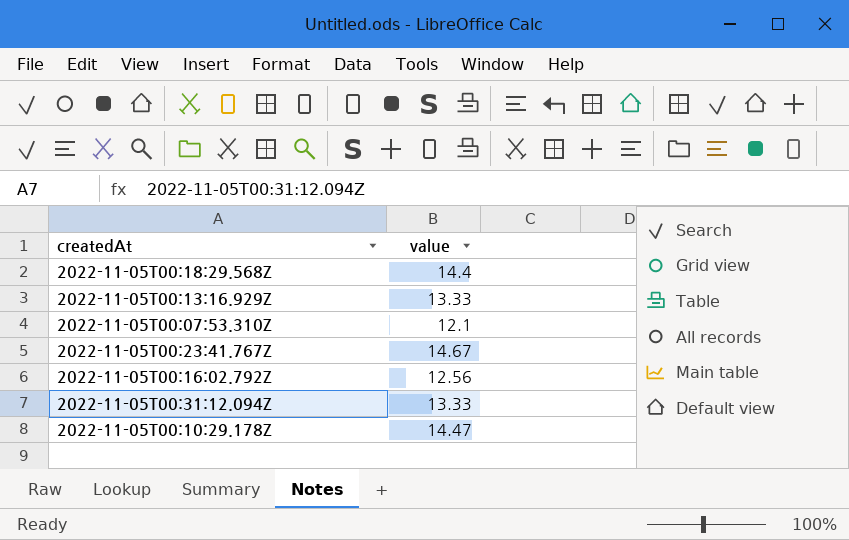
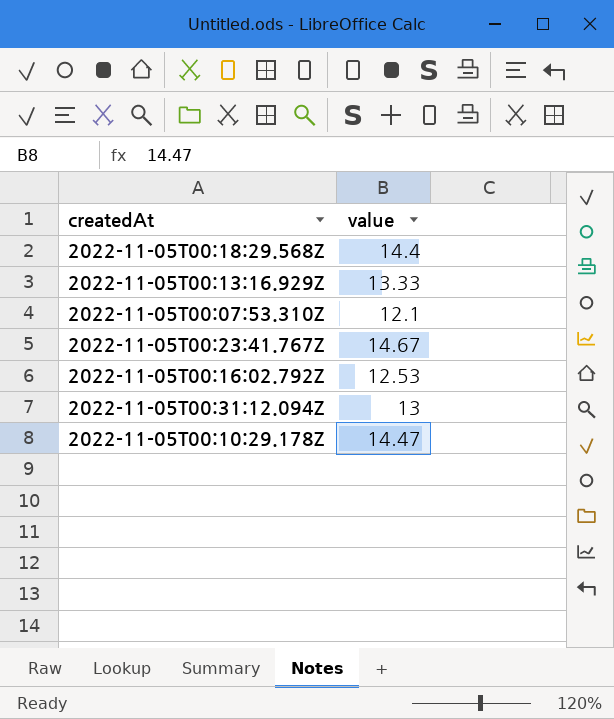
2022-11-05T00:16:02.792Z | value: 12.56 -> 12.53
2022-11-05T00:31:12.094Z | value: 13.33 -> 13

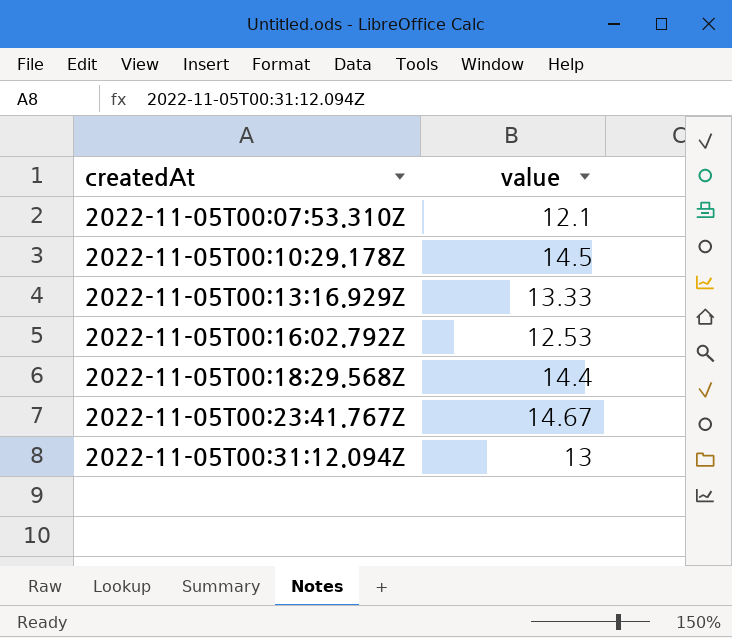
row order: none -> createdAt ascending
2022-11-05T00:10:29.178Z | value: 14.47 -> 14.5

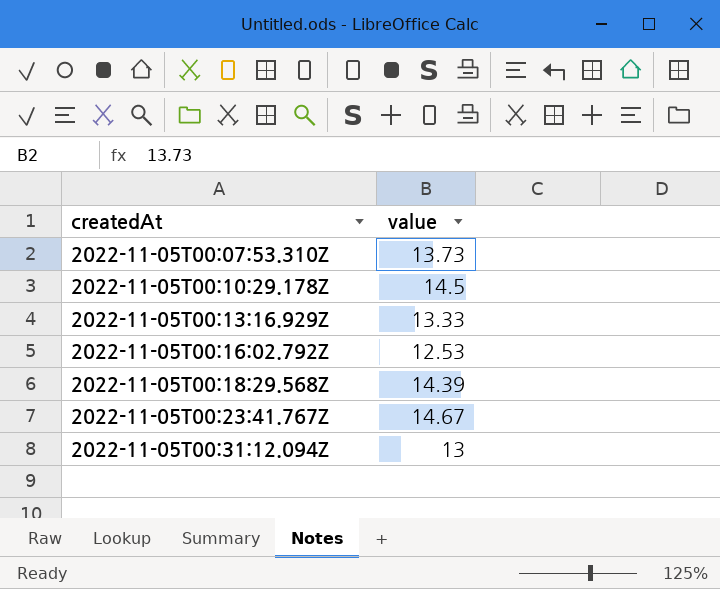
2022-11-05T00:07:53.310Z | value: 12.1 -> 13.73
2022-11-05T00:18:29.568Z | value: 14.4 -> 14.39

